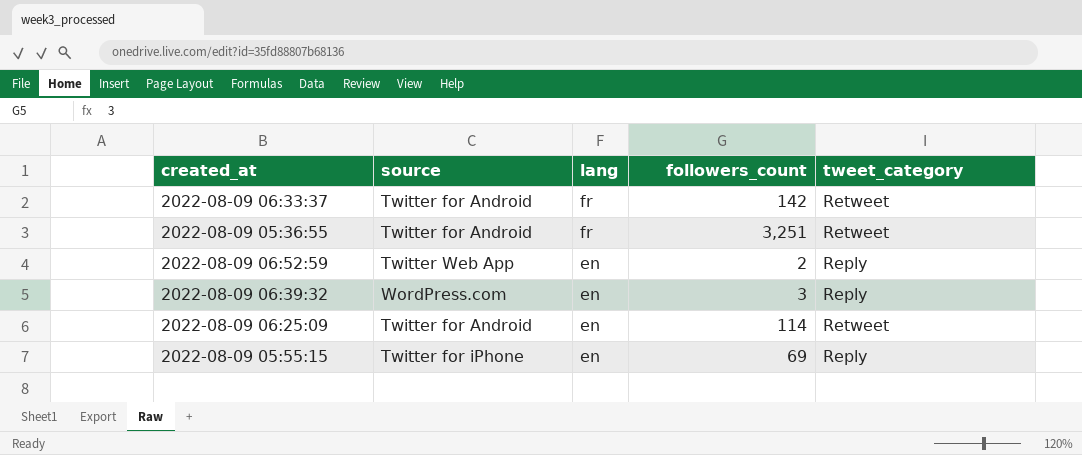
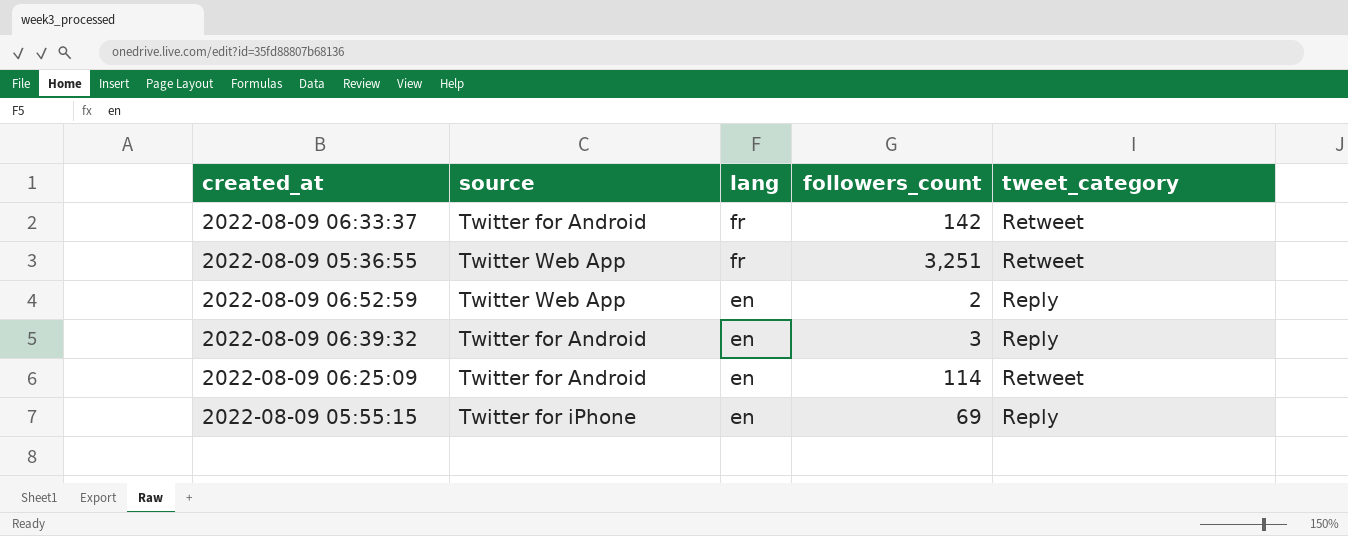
2022-08-09 05:36:55 | source: Twitter for Android -> Twitter Web App
2022-08-09 06:39:32 | source: WordPress.com -> Twitter for Android

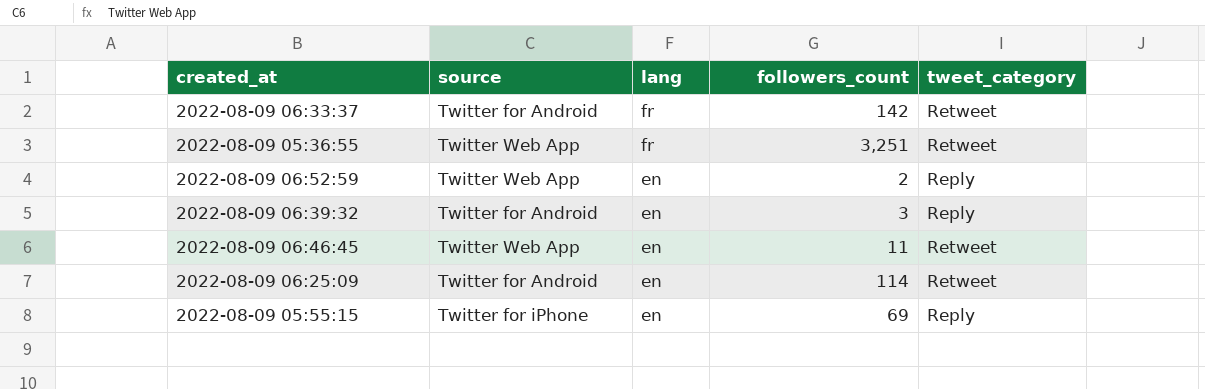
row 2022-08-09 06:46:45: none -> Twitter Web App | en | 11 | Retweet

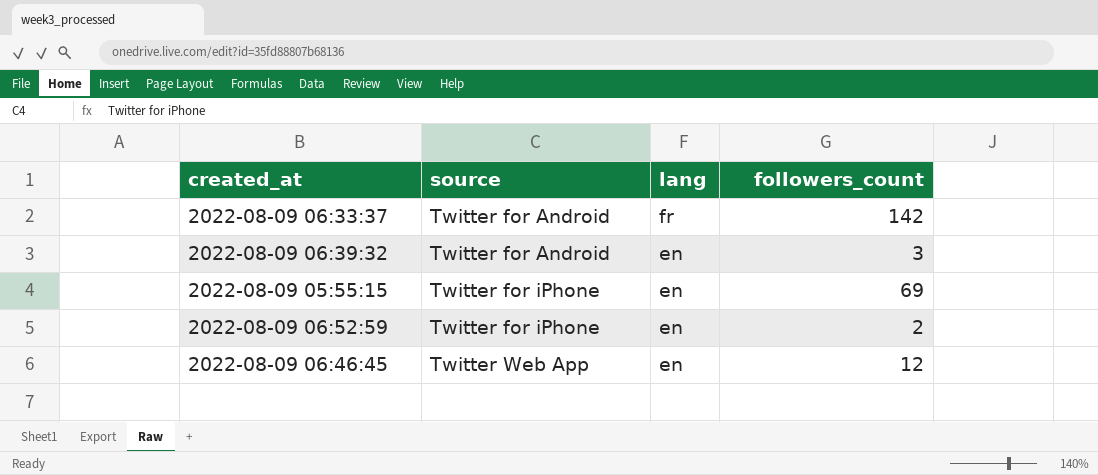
row order: lang descending -> source ascending
column tweet_category | position: 5 -> none
row 2022-08-09 05:36:55: Twitter Web App | fr | 3,251 | Retweet -> none
row 2022-08-09 06:25:09: Twitter for Android | en | 114 | Retweet -> none
2022-08-09 06:52:59 | source: Twitter Web App -> Twitter for iPhone
2022-08-09 06:46:45 | followers_count: 11 -> 12

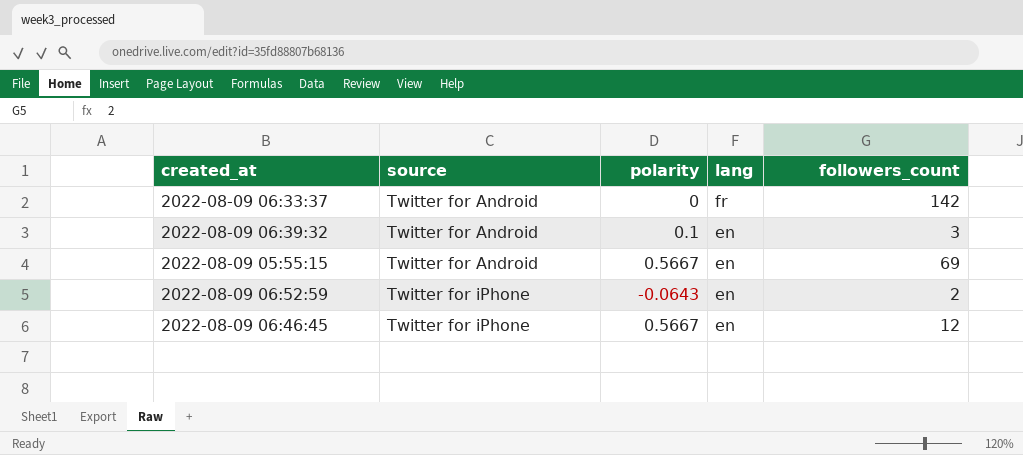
column polarity | position: none -> 3
2022-08-09 05:55:15 | source: Twitter for iPhone -> Twitter for Android
2022-08-09 06:46:45 | source: Twitter Web App -> Twitter for iPhone

